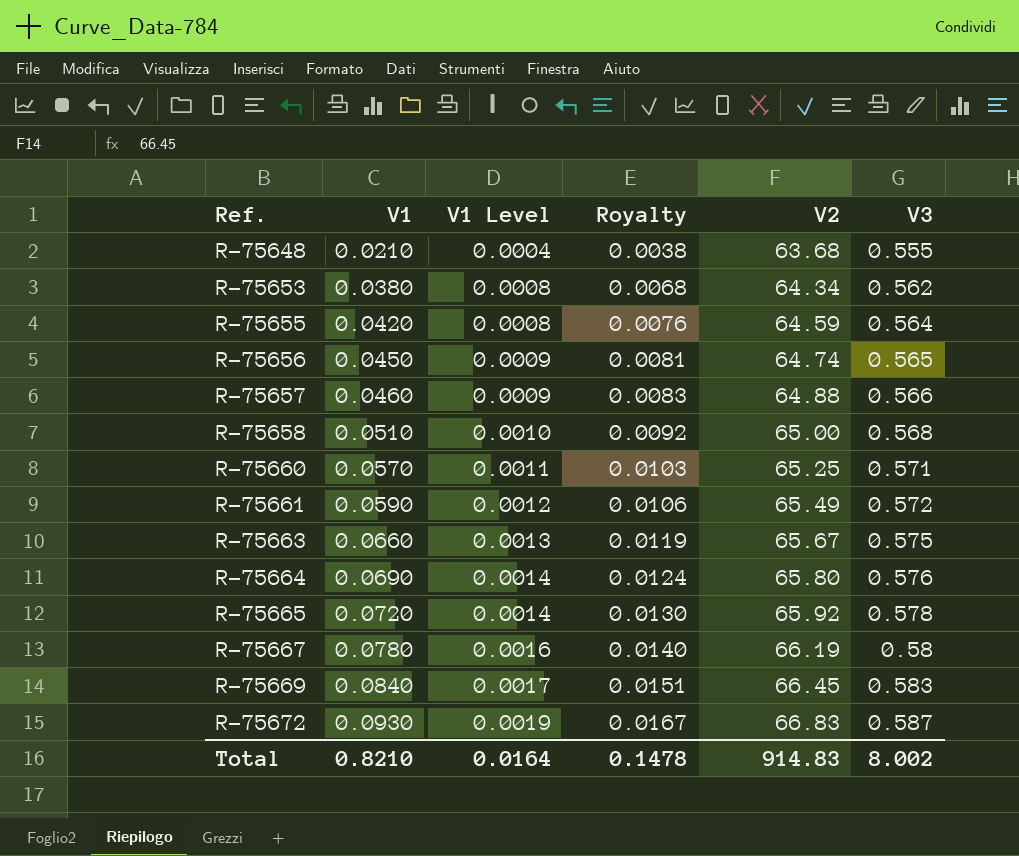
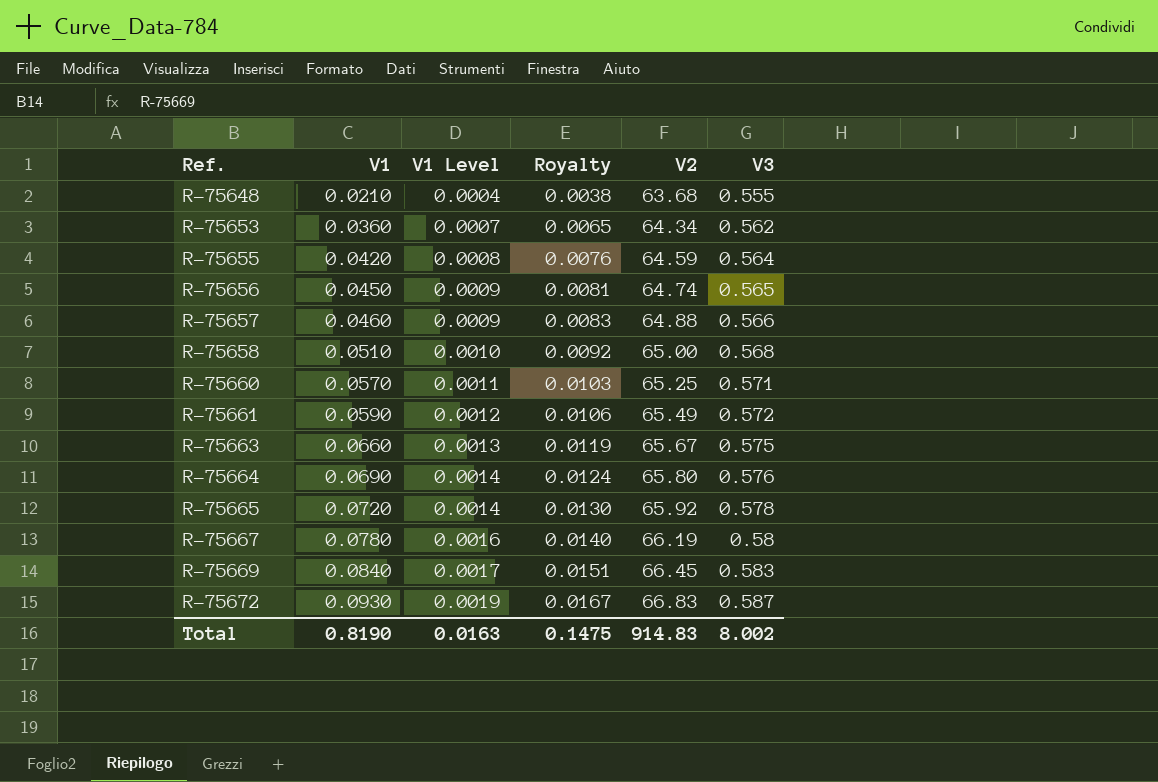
R-75653 | V1: 0.0380 -> 0.0360
R-75653 | V1 Level: 0.0008 -> 0.0007
R-75653 | Royalty: 0.0068 -> 0.0065
Total | V1: 0.8210 -> 0.8190
Total | V1 Level: 0.0164 -> 0.0163
Total | Royalty: 0.1478 -> 0.1475

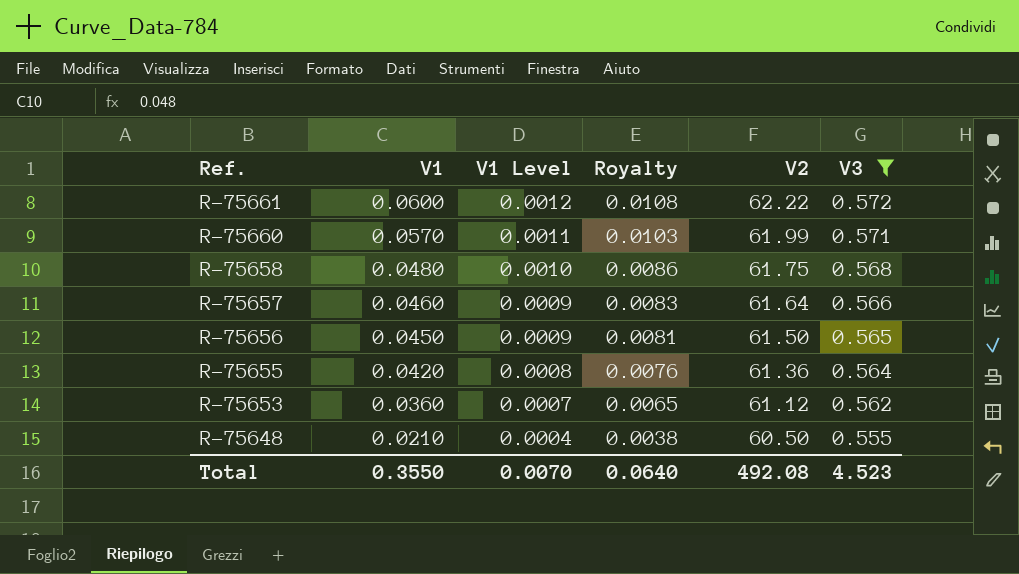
filter: none -> V3 <= 0.572
row order: Ref. ascending -> Ref. descending
R-75661 | V1: 0.0590 -> 0.0600
R-75661 | Royalty: 0.0106 -> 0.0108
R-75661 | V2: 65.49 -> 62.22
R-75660 | V2: 65.25 -> 61.99
R-75658 | V1: 0.0510 -> 0.0480
R-75658 | Royalty: 0.0092 -> 0.0086
R-75658 | V2: 65.00 -> 61.75
R-75657 | V2: 64.88 -> 61.64
R-75656 | V2: 64.74 -> 61.50
R-75655 | V2: 64.59 -> 61.36
R-75653 | V2: 64.34 -> 61.12
R-75648 | V2: 63.68 -> 60.50
Total | V1: 0.8190 -> 0.3550
Total | V1 Level: 0.0163 -> 0.0070
Total | Royalty: 0.1475 -> 0.0640
Total | V2: 914.83 -> 492.08
Total | V3: 8.002 -> 4.523

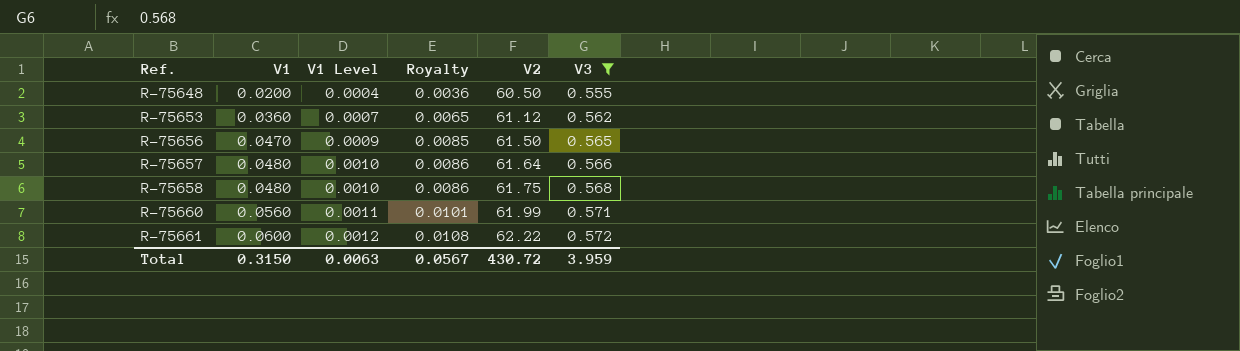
row order: Ref. descending -> Ref. ascending
row R-75655: 0.0420 | 0.0008 | 0.0076 | 61.36 | 0.564 -> none
R-75648 | V1: 0.0210 -> 0.0200
R-75648 | Royalty: 0.0038 -> 0.0036
R-75656 | V1: 0.0450 -> 0.0470
R-75656 | Royalty: 0.0081 -> 0.0085
R-75657 | V1: 0.0460 -> 0.0480
R-75657 | V1 Level: 0.0009 -> 0.0010
R-75657 | Royalty: 0.0083 -> 0.0086
R-75660 | V1: 0.0570 -> 0.0560
R-75660 | Royalty: 0.0103 -> 0.0101
Total | V1: 0.3550 -> 0.3150
Total | V1 Level: 0.0070 -> 0.0063
Total | Royalty: 0.0640 -> 0.0567
Total | V2: 492.08 -> 430.72
Total | V3: 4.523 -> 3.959

